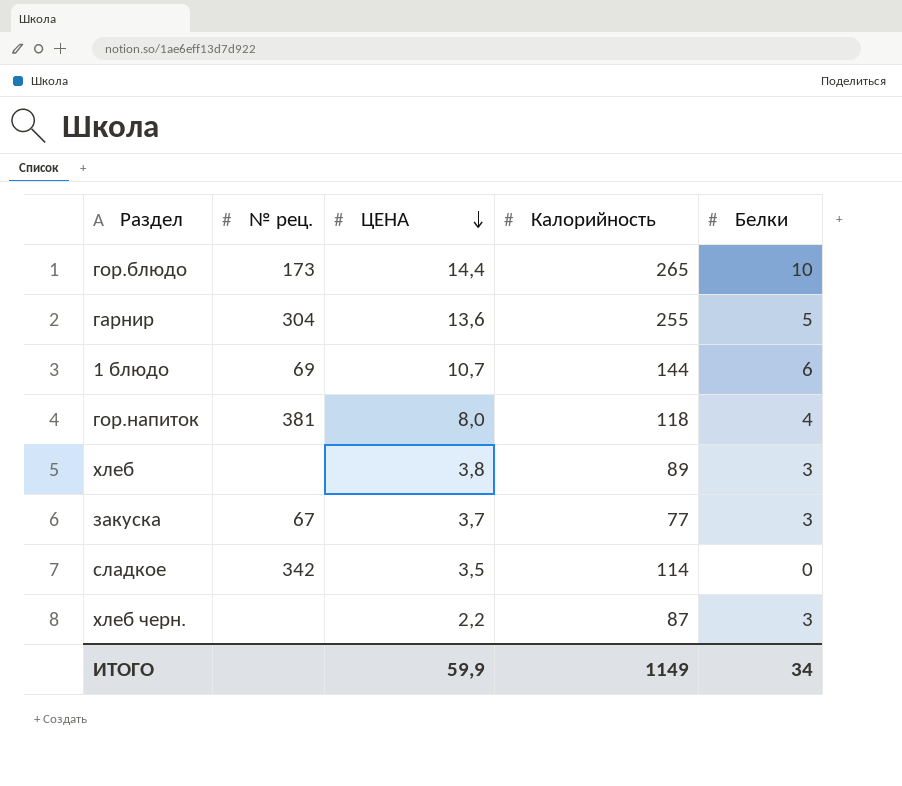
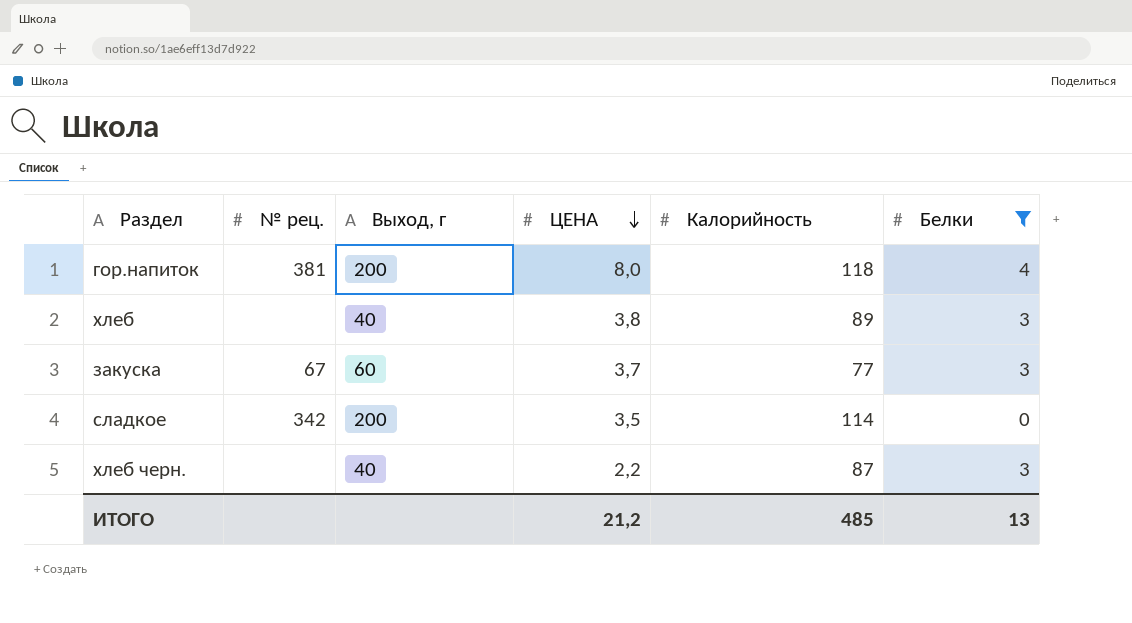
filter: none -> Белки <= 4
column Выход, г | position: none -> 3
ИТОГО | ЦЕНА: 59,9 -> 21,2
ИТОГО | Калорийность: 1149 -> 485
ИТОГО | Белки: 34 -> 13

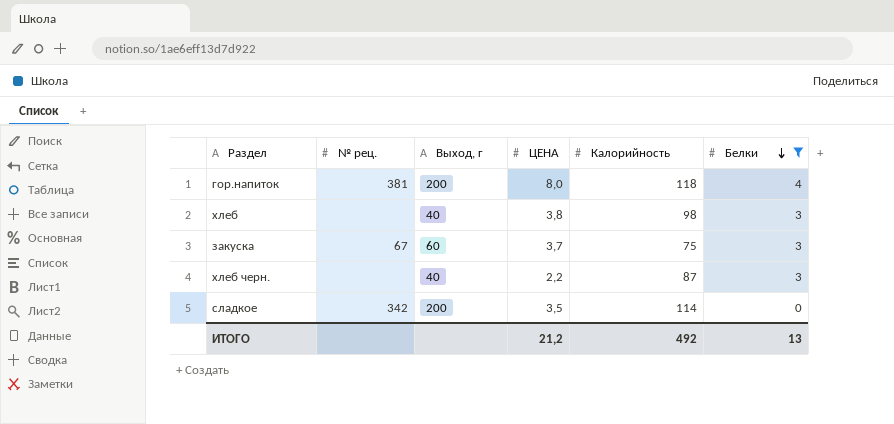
row order: ЦЕНА descending -> Белки descending
хлеб | Калорийность: 89 -> 98
закуска | Калорийность: 77 -> 75
ИТОГО | Калорийность: 485 -> 492

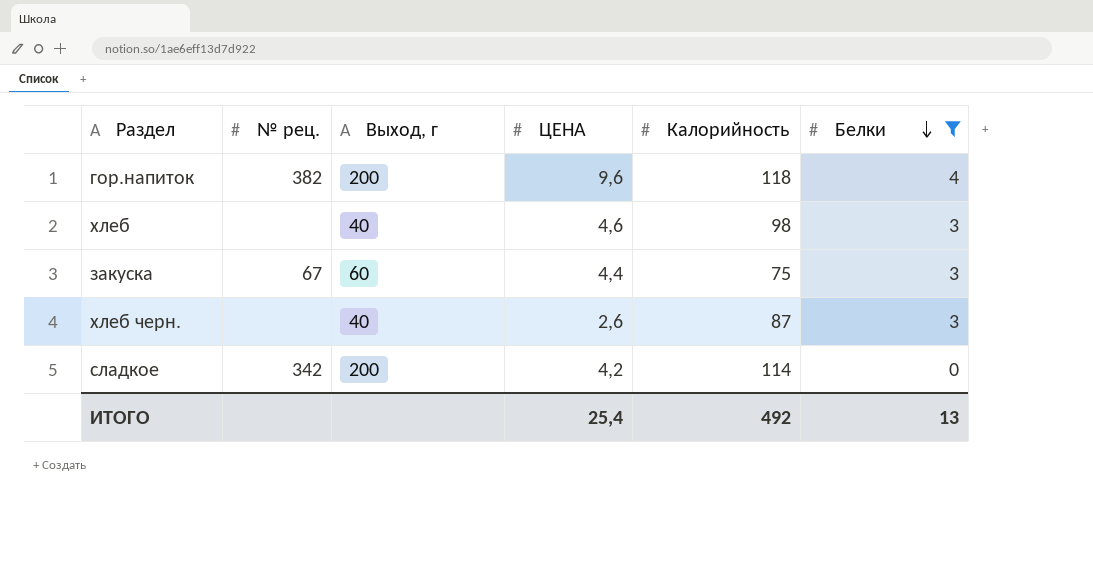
гор.напиток | № рец.: 381 -> 382
гор.напиток | ЦЕНА: 8,0 -> 9,6
хлеб | ЦЕНА: 3,8 -> 4,6
закуска | ЦЕНА: 3,7 -> 4,4
хлеб черн. | ЦЕНА: 2,2 -> 2,6
сладкое | ЦЕНА: 3,5 -> 4,2
ИТОГО | ЦЕНА: 21,2 -> 25,4

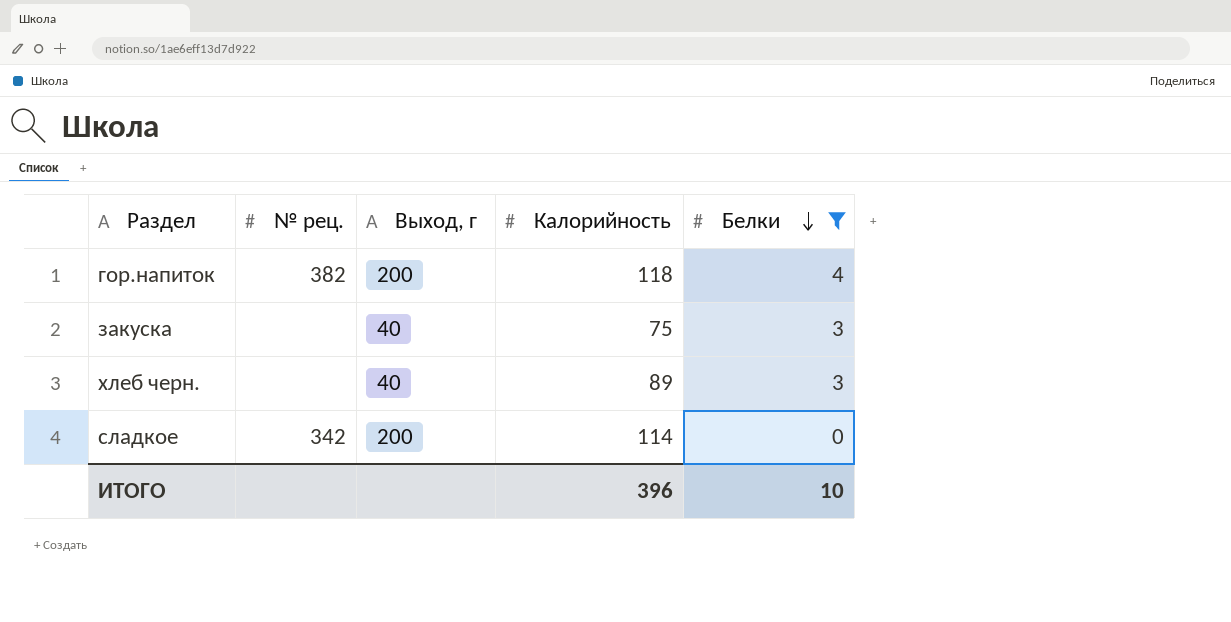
column ЦЕНА | position: 4 -> none
row хлеб: none | 40 | 4,6 | 98 | 3 -> none
закуска | № рец.: 67 -> none
закуска | Выход, г: 60 -> 40
хлеб черн. | Калорийность: 87 -> 89
ИТОГО | Калорийность: 492 -> 396
ИТОГО | Белки: 13 -> 10

